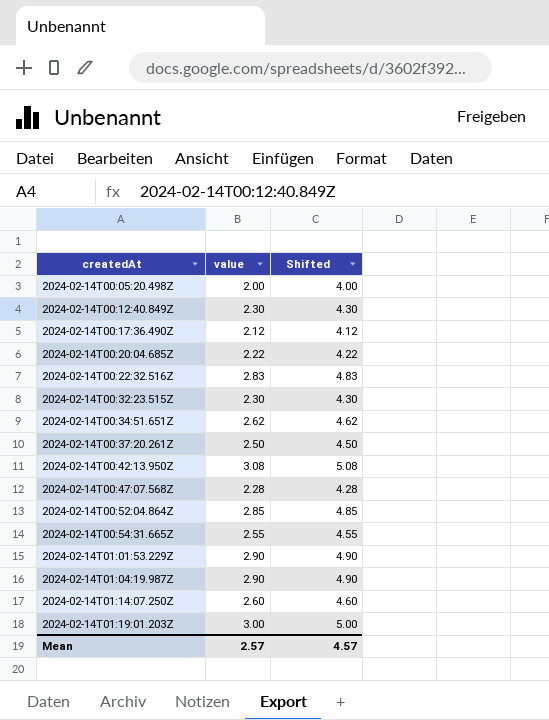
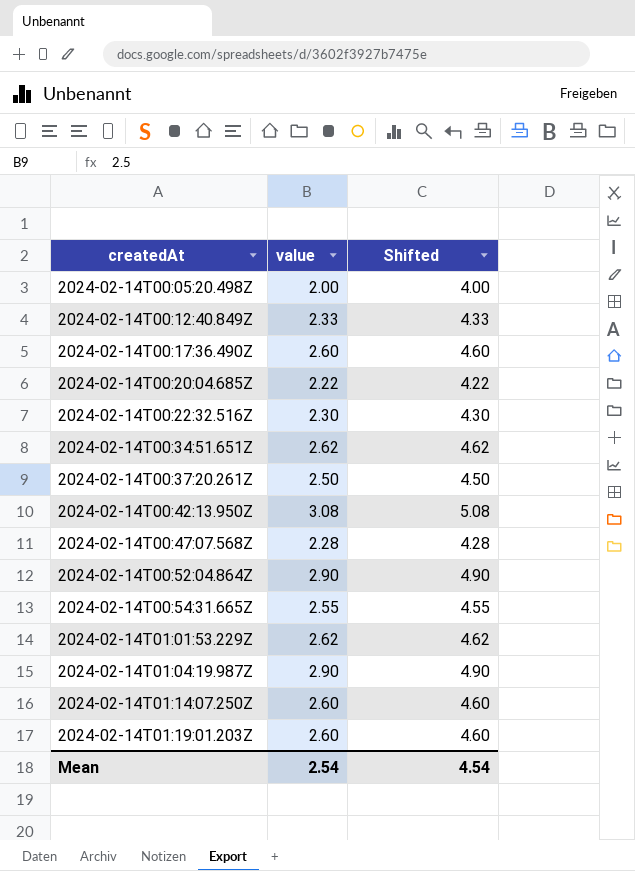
row 2024-02-14T00:32:23.515Z: 2.30 | 4.30 -> none
2024-02-14T00:12:40.849Z | value: 2.30 -> 2.33
2024-02-14T00:12:40.849Z | Shifted: 4.30 -> 4.33
2024-02-14T00:17:36.490Z | value: 2.12 -> 2.60
2024-02-14T00:17:36.490Z | Shifted: 4.12 -> 4.60
2024-02-14T00:22:32.516Z | value: 2.83 -> 2.30
2024-02-14T00:22:32.516Z | Shifted: 4.83 -> 4.30
2024-02-14T00:52:04.864Z | value: 2.85 -> 2.90
2024-02-14T00:52:04.864Z | Shifted: 4.85 -> 4.90
2024-02-14T01:01:53.229Z | value: 2.90 -> 2.62
2024-02-14T01:01:53.229Z | Shifted: 4.90 -> 4.62
2024-02-14T01:19:01.203Z | value: 3.00 -> 2.60
2024-02-14T01:19:01.203Z | Shifted: 5.00 -> 4.60
Mean | value: 2.57 -> 2.54
Mean | Shifted: 4.57 -> 4.54

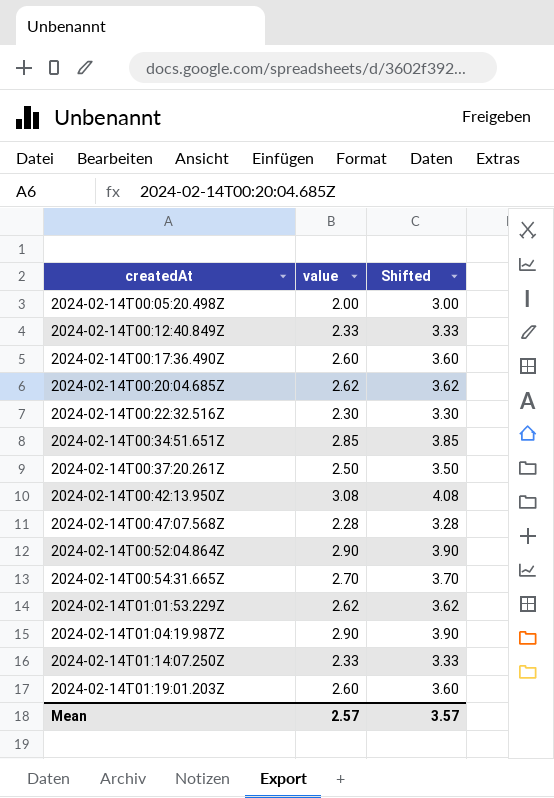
column Shifted | formula: [value] + 2 -> [value] + 1
2024-02-14T00:20:04.685Z | value: 2.22 -> 2.62
2024-02-14T00:34:51.651Z | value: 2.62 -> 2.85
2024-02-14T00:54:31.665Z | value: 2.55 -> 2.70
2024-02-14T01:14:07.250Z | value: 2.60 -> 2.33
Mean | value: 2.54 -> 2.57
Mean | Shifted: 4.54 -> 3.57

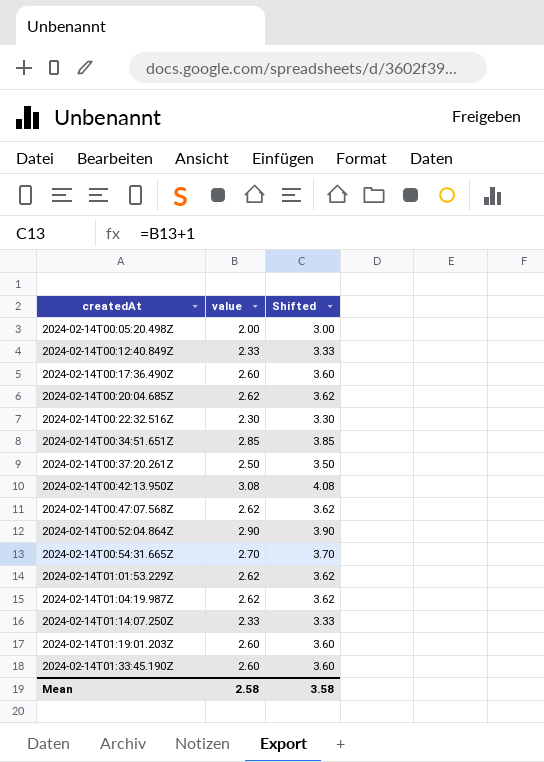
2024-02-14T00:47:07.568Z | value: 2.28 -> 2.62
2024-02-14T00:47:07.568Z | Shifted: 3.28 -> 3.62
2024-02-14T01:04:19.987Z | value: 2.90 -> 2.62
2024-02-14T01:04:19.987Z | Shifted: 3.90 -> 3.62
row 2024-02-14T01:33:45.190Z: none -> 2.60 | 3.60
Mean | value: 2.57 -> 2.58
Mean | Shifted: 3.57 -> 3.58

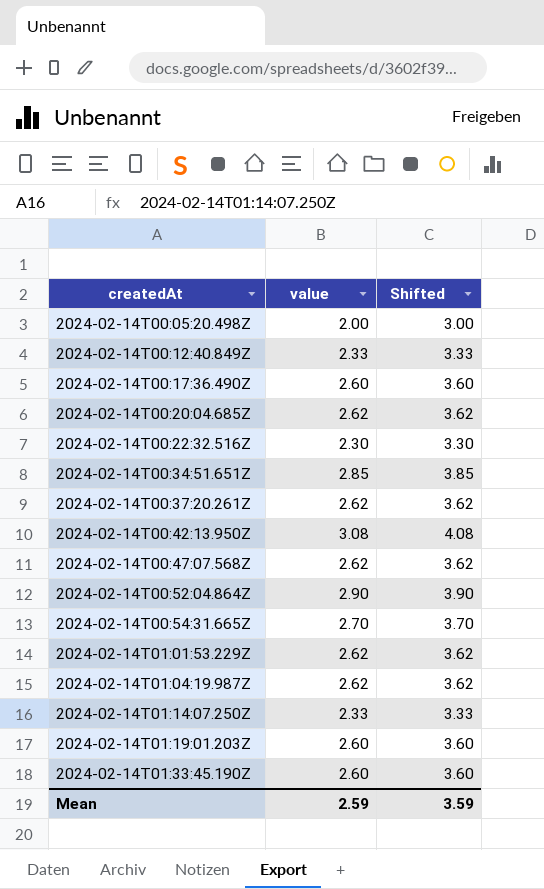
2024-02-14T00:37:20.261Z | value: 2.50 -> 2.62
2024-02-14T00:37:20.261Z | Shifted: 3.50 -> 3.62
Mean | value: 2.58 -> 2.59
Mean | Shifted: 3.58 -> 3.59

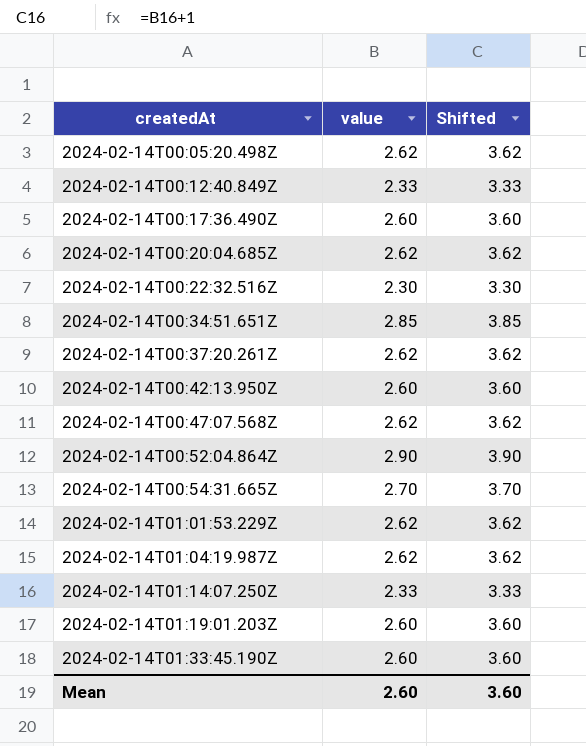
2024-02-14T00:05:20.498Z | value: 2.00 -> 2.62
2024-02-14T00:05:20.498Z | Shifted: 3.00 -> 3.62
2024-02-14T00:42:13.950Z | value: 3.08 -> 2.60
2024-02-14T00:42:13.950Z | Shifted: 4.08 -> 3.60
Mean | value: 2.59 -> 2.60
Mean | Shifted: 3.59 -> 3.60

